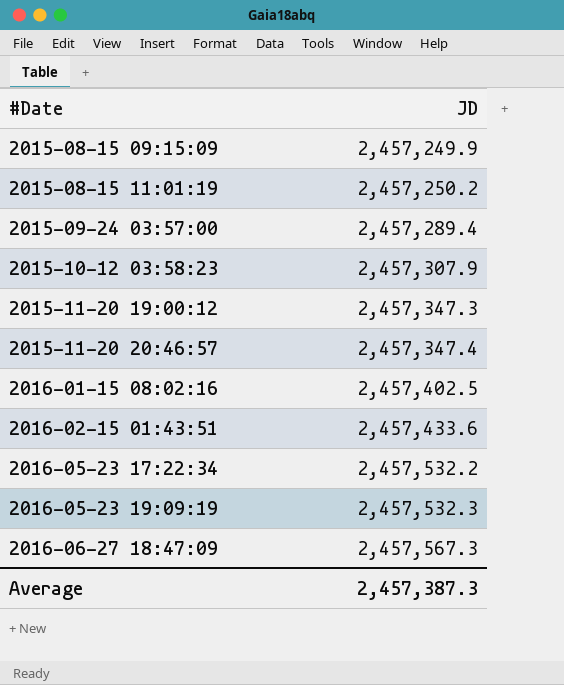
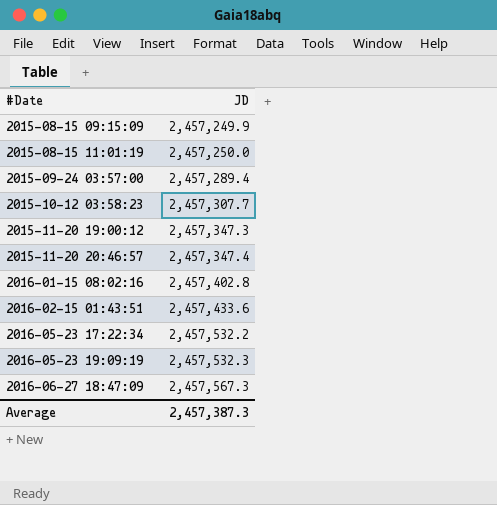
2015-08-15 11:01:19 | JD: 2,457,250.2 -> 2,457,250.0
2015-10-12 03:58:23 | JD: 2,457,307.9 -> 2,457,307.7
2016-01-15 08:02:16 | JD: 2,457,402.5 -> 2,457,402.8

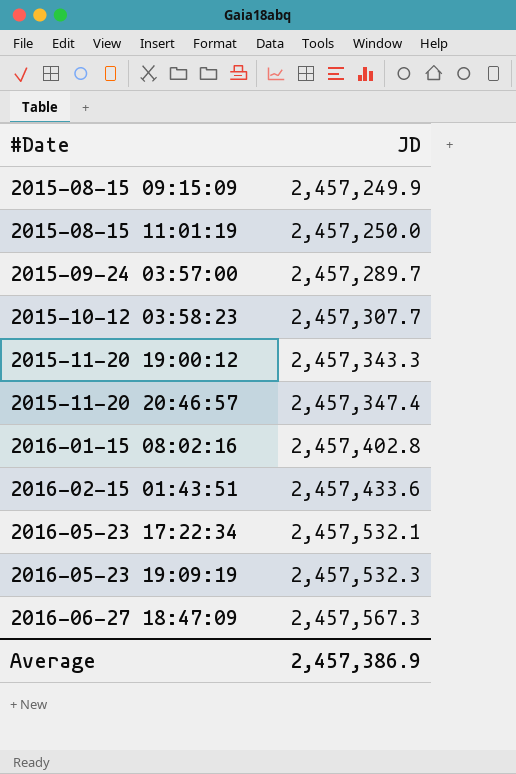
2015-09-24 03:57:00 | JD: 2,457,289.4 -> 2,457,289.7
2015-11-20 19:00:12 | JD: 2,457,347.3 -> 2,457,343.3
2016-05-23 17:22:34 | JD: 2,457,532.2 -> 2,457,532.1
Average | JD: 2,457,387.3 -> 2,457,386.9

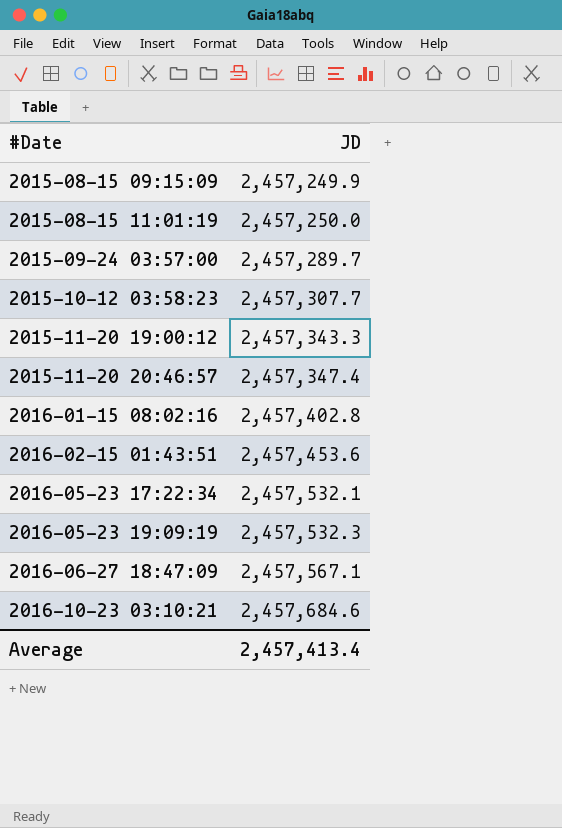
2016-02-15 01:43:51 | JD: 2,457,433.6 -> 2,457,453.6
2016-06-27 18:47:09 | JD: 2,457,567.3 -> 2,457,567.1
row 2016-10-23 03:10:21: none -> 2,457,684.6
Average | JD: 2,457,386.9 -> 2,457,413.4

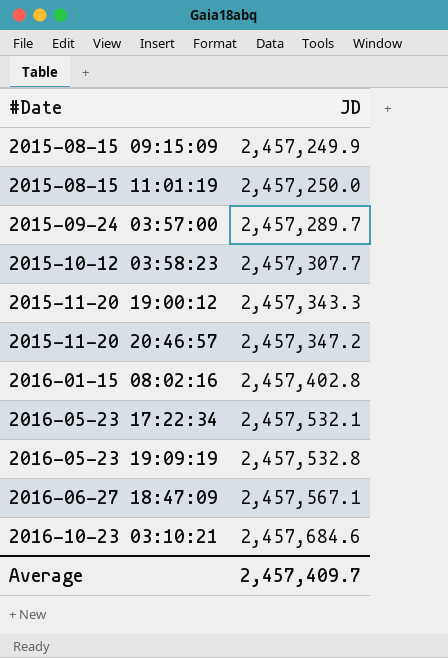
row 2016-02-15 01:43:51: 2,457,453.6 -> none
2015-11-20 20:46:57 | JD: 2,457,347.4 -> 2,457,347.2
2016-05-23 19:09:19 | JD: 2,457,532.3 -> 2,457,532.8
Average | JD: 2,457,413.4 -> 2,457,409.7

